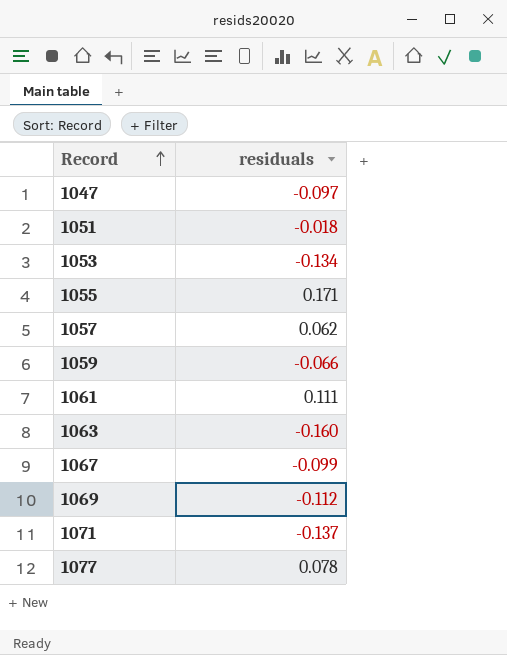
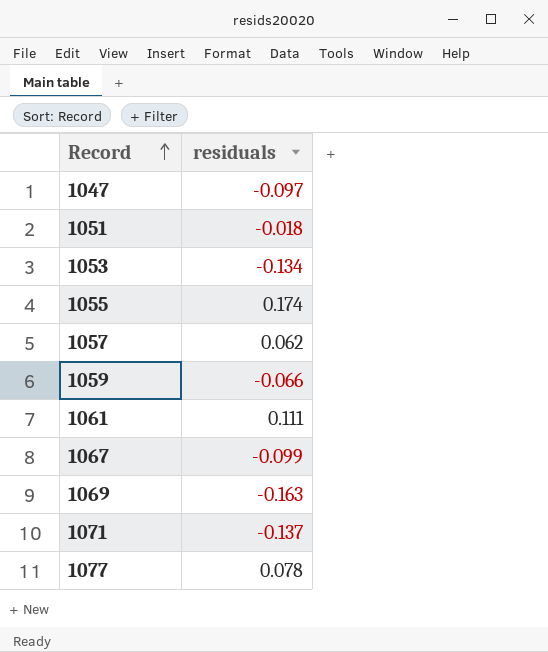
row 1063: -0.160 -> none
1055 | residuals: 0.171 -> 0.174
1069 | residuals: -0.112 -> -0.163

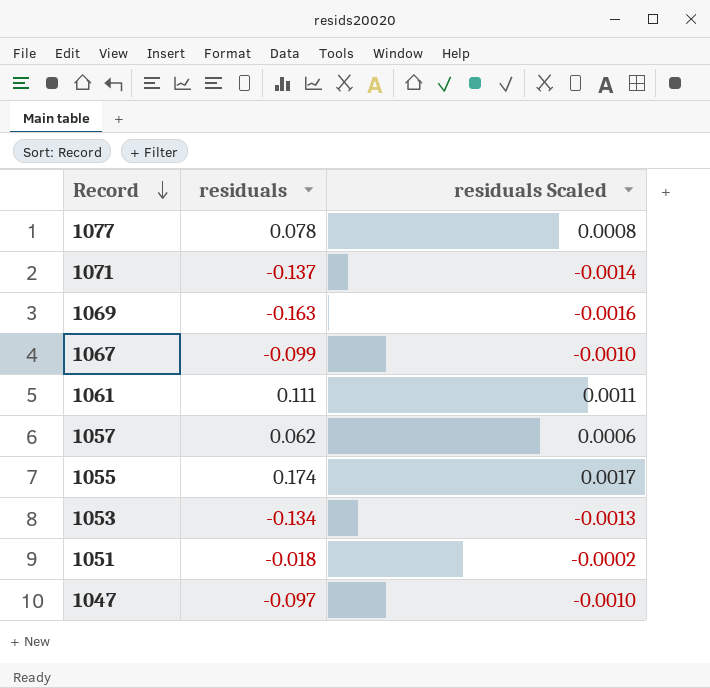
row order: Record ascending -> Record descending
column residuals Scaled | formula: none -> [residuals] * 0.01
row 1059: -0.066 -> none

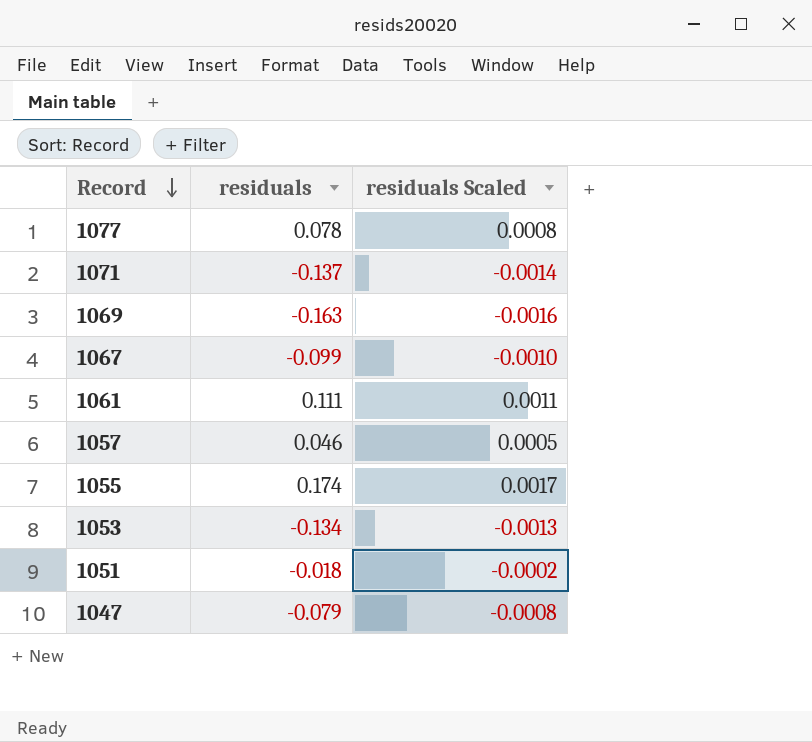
1057 | residuals: 0.062 -> 0.046
1057 | residuals Scaled: 0.0006 -> 0.0005
1047 | residuals: -0.097 -> -0.079
1047 | residuals Scaled: -0.0010 -> -0.0008

